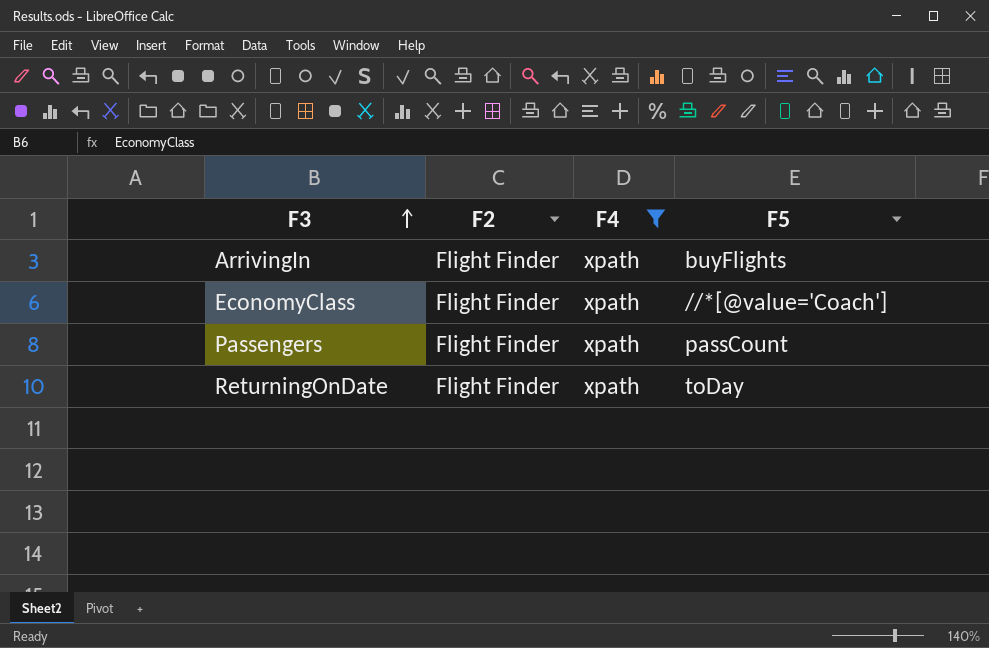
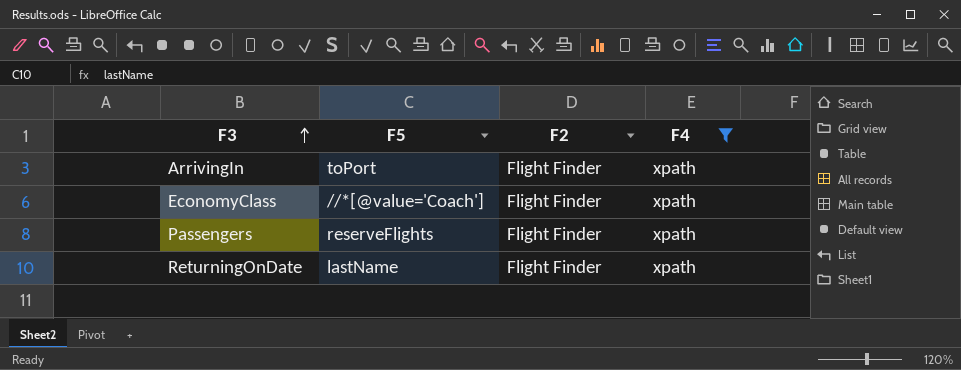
column F5 | position: 4 -> 2
ArrivingIn | F5: buyFlights -> toPort
Passengers | F5: passCount -> reserveFlights
ReturningOnDate | F5: toDay -> lastName

